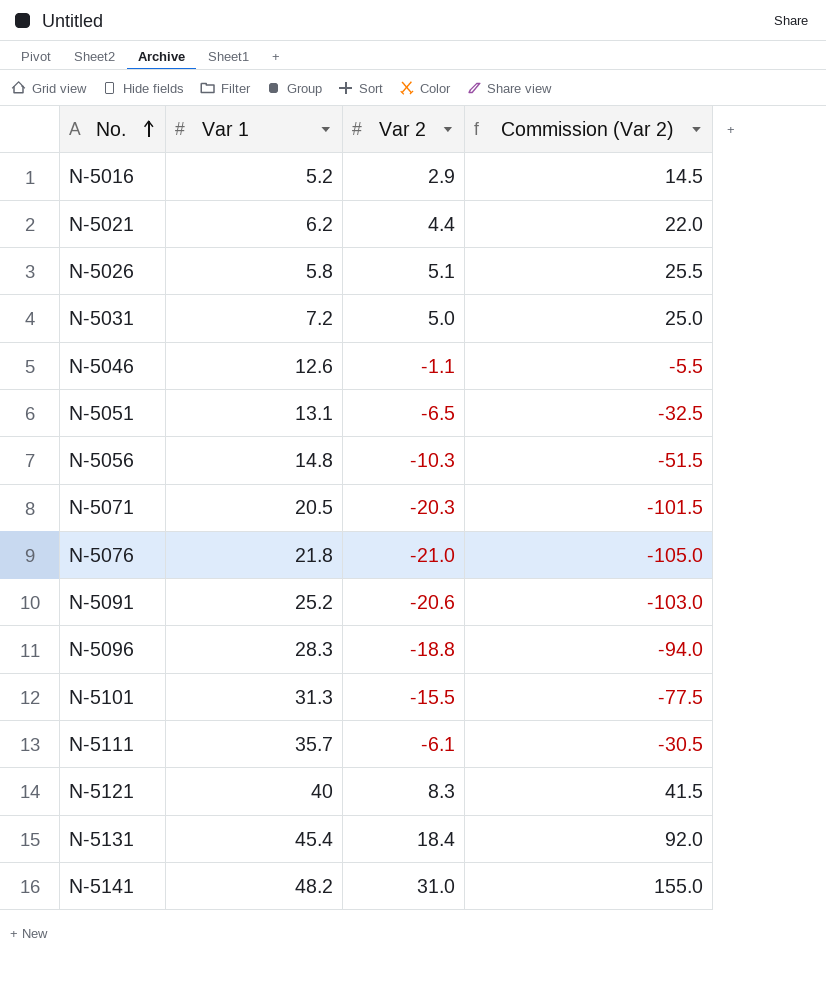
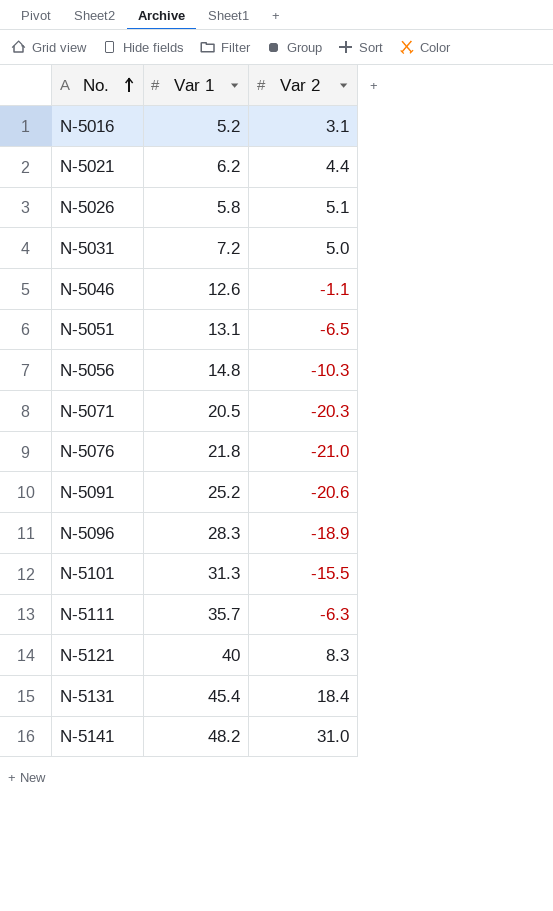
column Commission (Var 2) | formula: [Var 2] * 5 -> none
N-5016 | Var 2: 2.9 -> 3.1
N-5096 | Var 2: -18.8 -> -18.9
N-5111 | Var 2: -6.1 -> -6.3

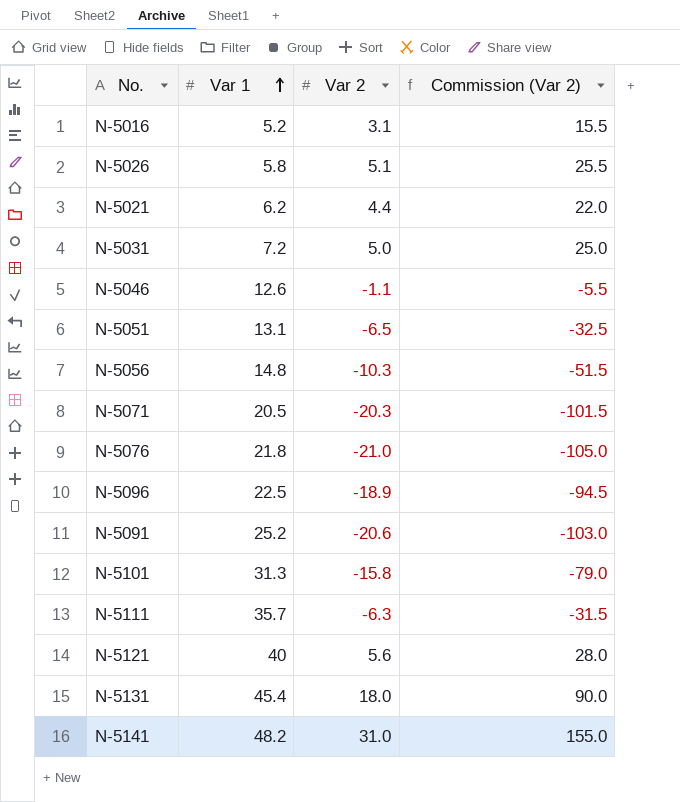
row order: No. ascending -> Var 1 ascending
column Commission (Var 2) | formula: none -> [Var 2] * 5
N-5096 | Var 1: 28.3 -> 22.5
N-5101 | Var 2: -15.5 -> -15.8
N-5121 | Var 2: 8.3 -> 5.6
N-5131 | Var 2: 18.4 -> 18.0

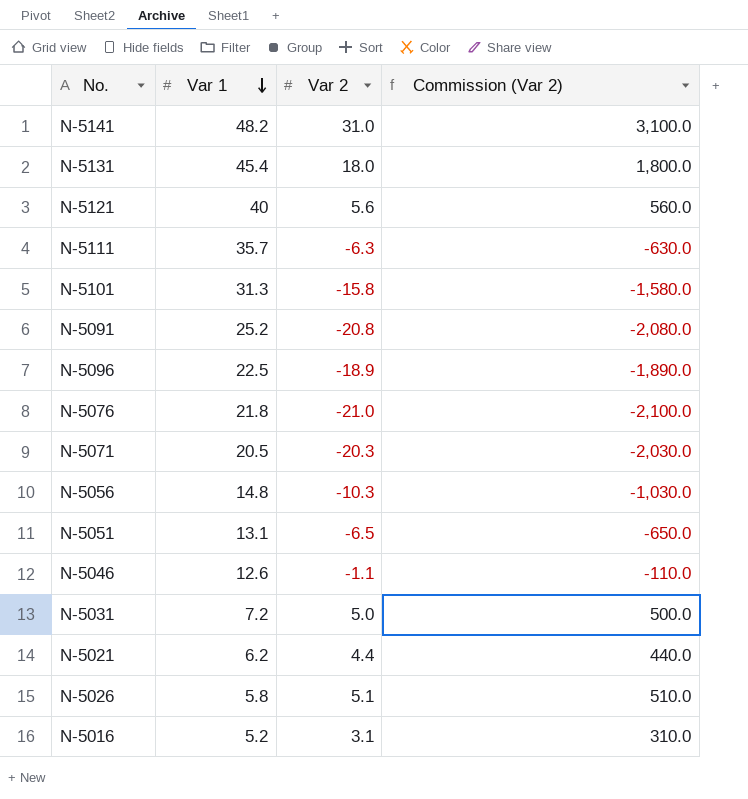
row order: Var 1 ascending -> Var 1 descending
column Commission (Var 2) | formula: [Var 2] * 5 -> [Var 2] * 100
N-5091 | Var 2: -20.6 -> -20.8

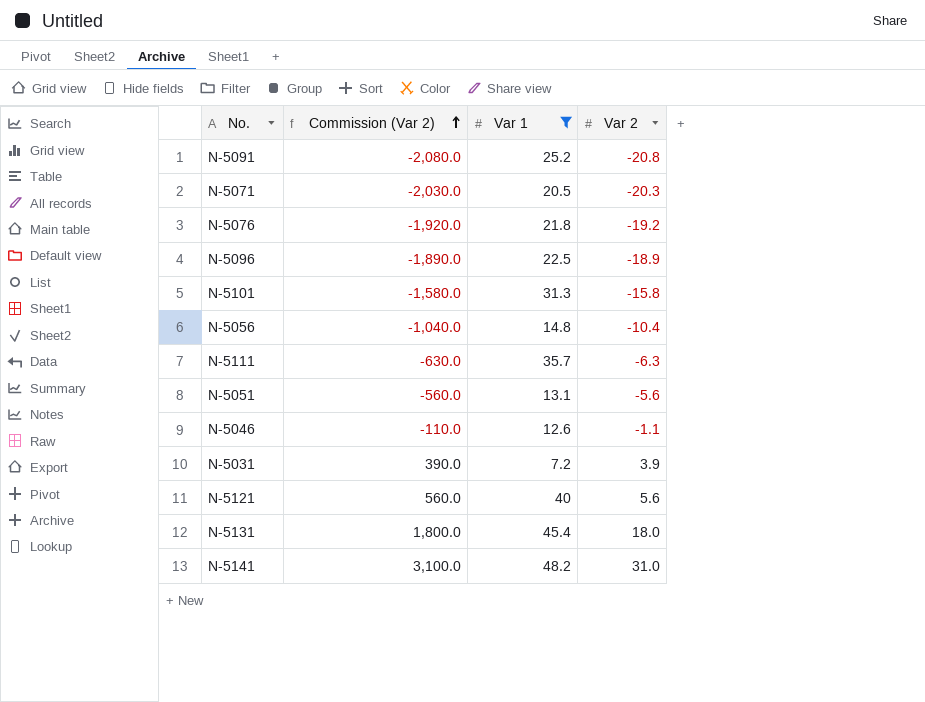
filter: none -> Var 1 >= 7.2
row order: Var 1 descending -> Commission (Var 2) ascending
column Commission (Var 2) | position: 4 -> 2
N-5076 | Commission (Var 2): -2,100.0 -> -1,920.0
N-5076 | Var 2: -21.0 -> -19.2
N-5056 | Commission (Var 2): -1,030.0 -> -1,040.0
N-5056 | Var 2: -10.3 -> -10.4
N-5051 | Commission (Var 2): -650.0 -> -560.0
N-5051 | Var 2: -6.5 -> -5.6
N-5031 | Commission (Var 2): 500.0 -> 390.0
N-5031 | Var 2: 5.0 -> 3.9

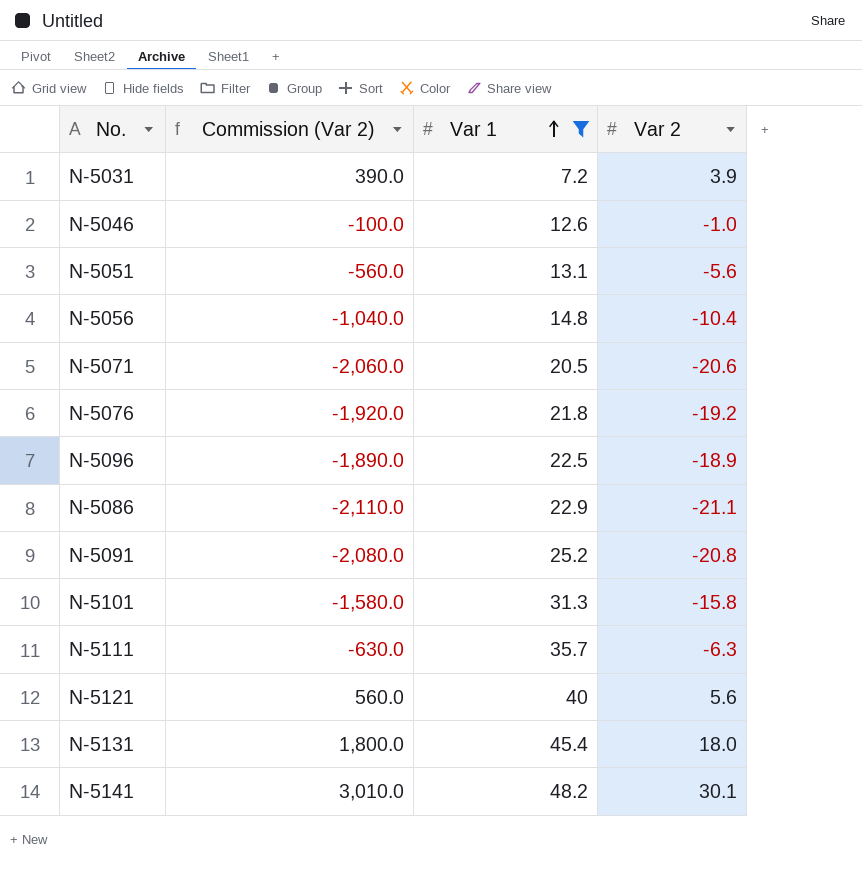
row order: Commission (Var 2) ascending -> Var 1 ascending
N-5046 | Commission (Var 2): -110.0 -> -100.0
N-5046 | Var 2: -1.1 -> -1.0
N-5071 | Commission (Var 2): -2,030.0 -> -2,060.0
N-5071 | Var 2: -20.3 -> -20.6
row N-5086: none -> -2,110.0 | 22.9 | -21.1
N-5141 | Commission (Var 2): 3,100.0 -> 3,010.0
N-5141 | Var 2: 31.0 -> 30.1

